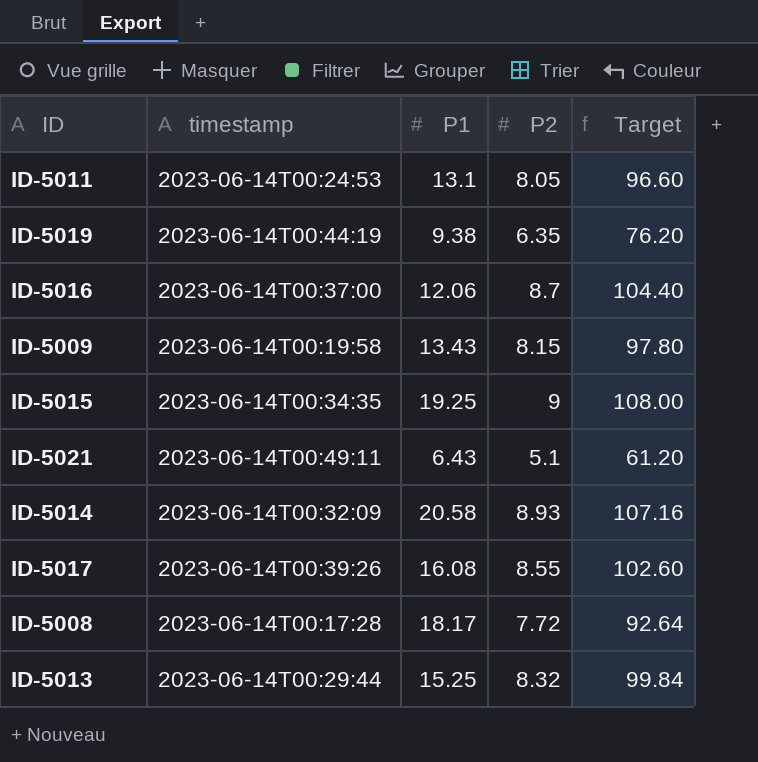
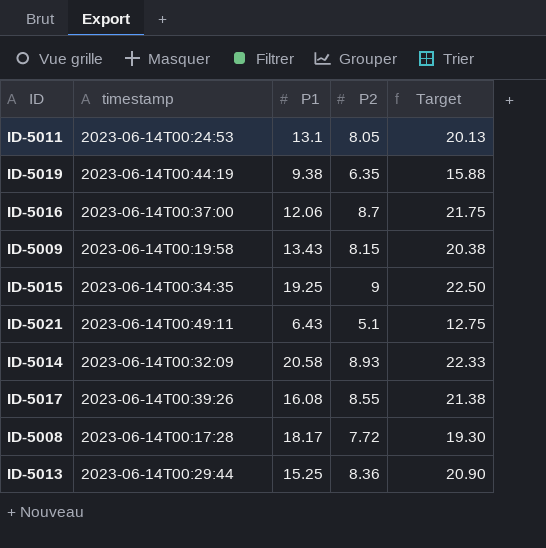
column Target | formula: [P2] * 12 -> [P2] * 2.5
ID-5013 | P2: 8.32 -> 8.36

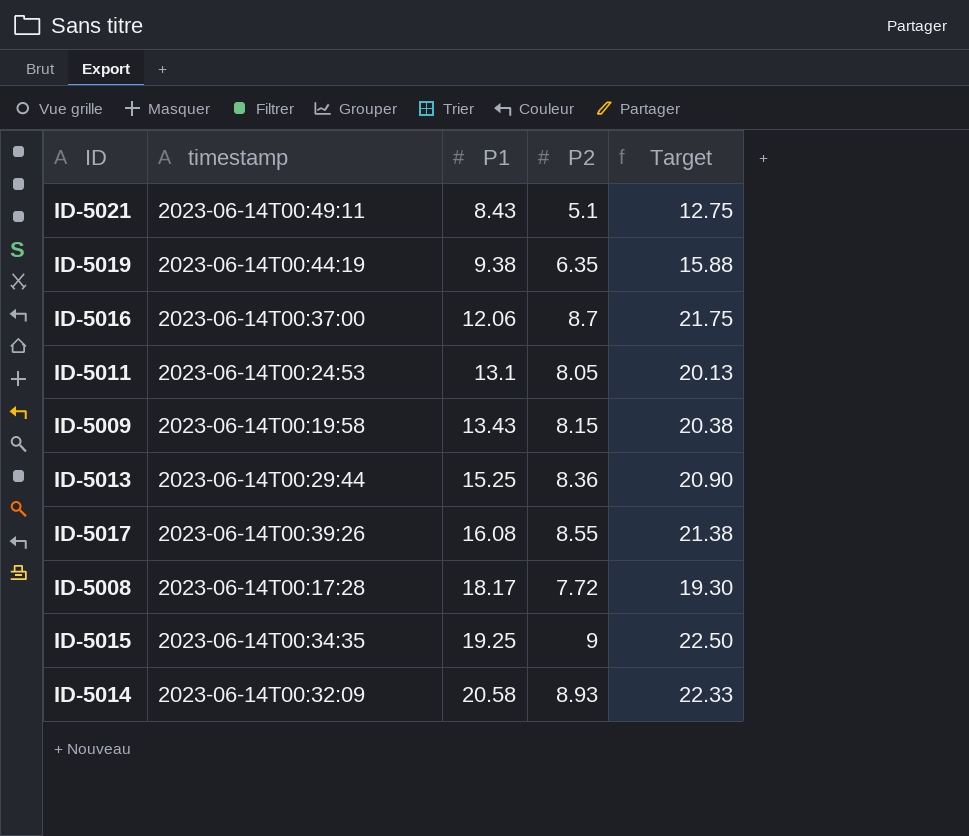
row order: none -> P1 ascending
ID-5021 | P1: 6.43 -> 8.43

